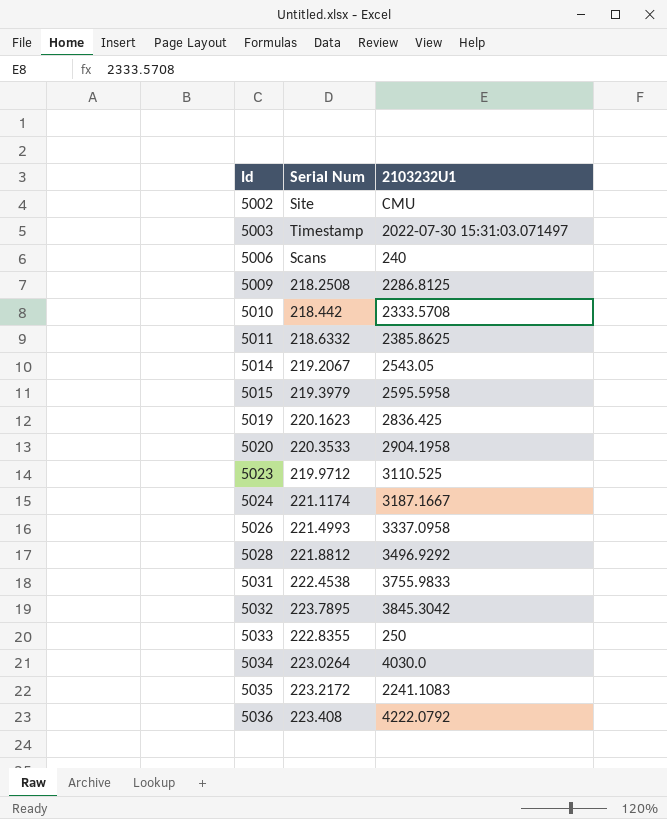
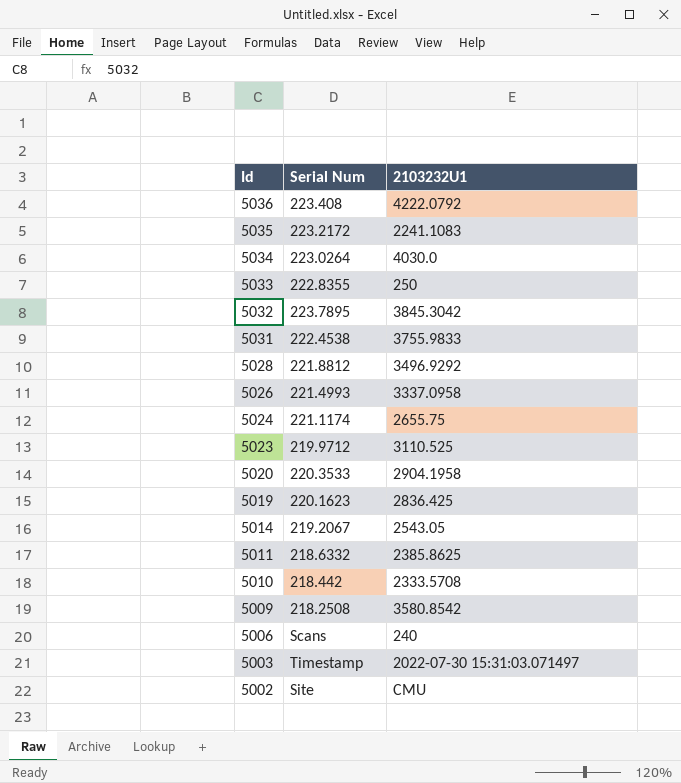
row order: Id ascending -> Id descending
row 5015: 219.3979 | 2595.5958 -> none
5024 | 2103232U1: 3187.1667 -> 2655.75
5009 | 2103232U1: 2286.8125 -> 3580.8542

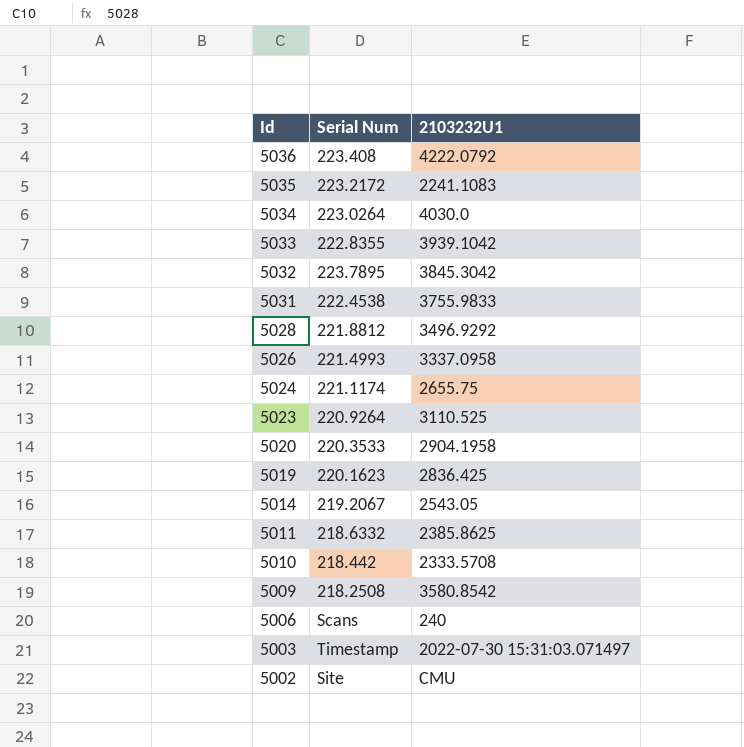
5033 | 2103232U1: 250 -> 3939.1042
5023 | Serial Num: 219.9712 -> 220.9264

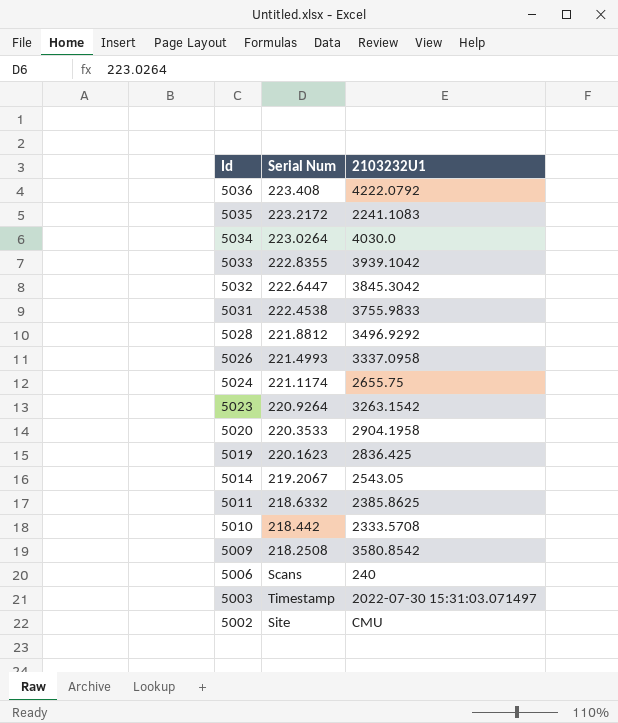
5032 | Serial Num: 223.7895 -> 222.6447
5023 | 2103232U1: 3110.525 -> 3263.1542

